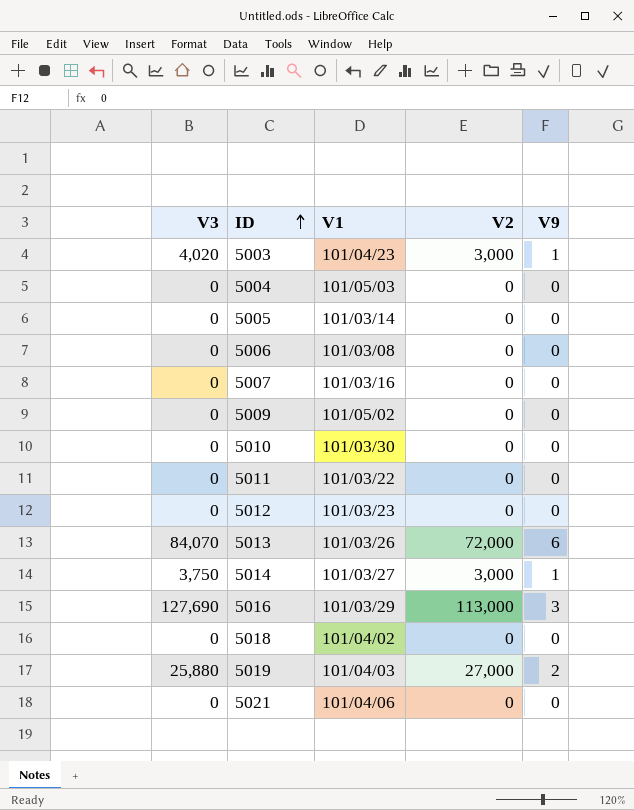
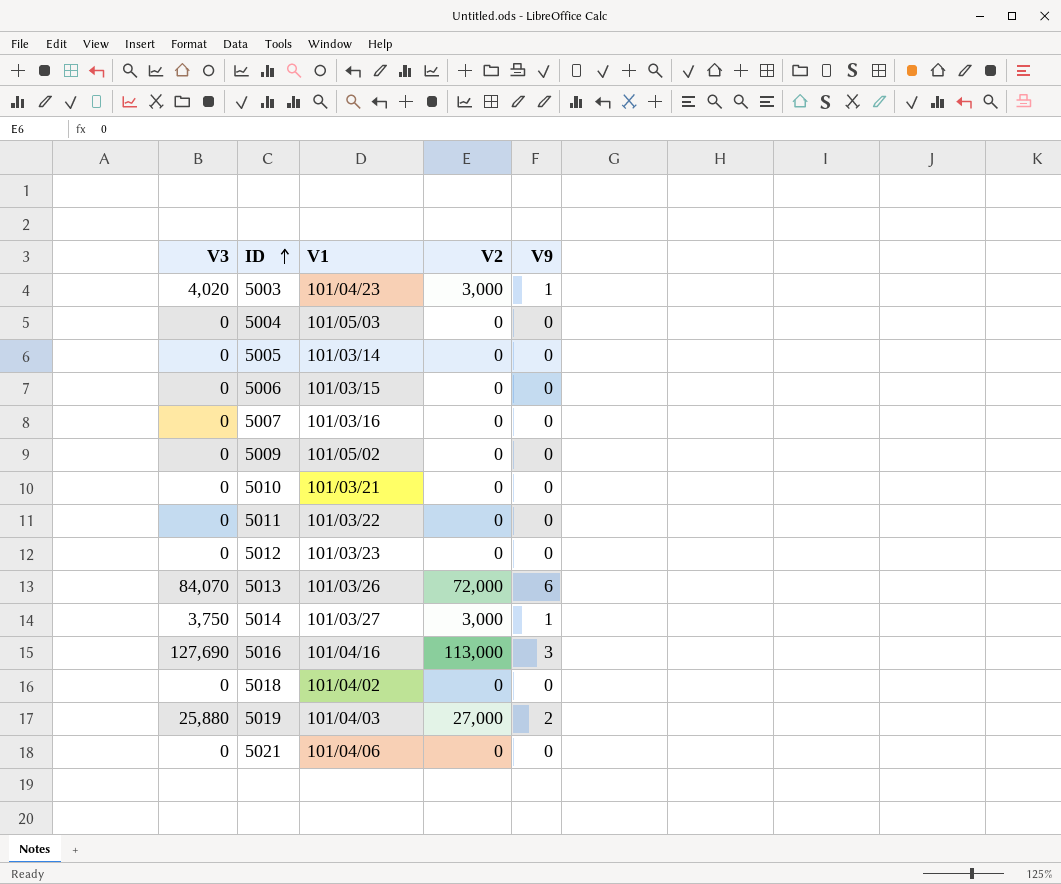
5006 | V1: 101/03/08 -> 101/03/15
5010 | V1: 101/03/30 -> 101/03/21
5016 | V1: 101/03/29 -> 101/04/16

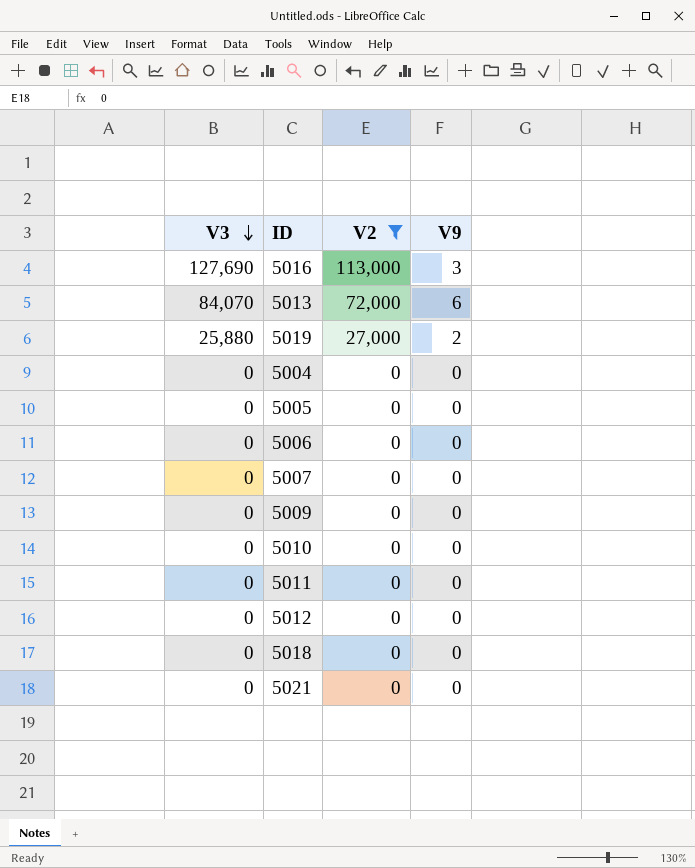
filter: none -> V2 != 3,000
row order: ID ascending -> V3 descending
column V1 | position: 3 -> none

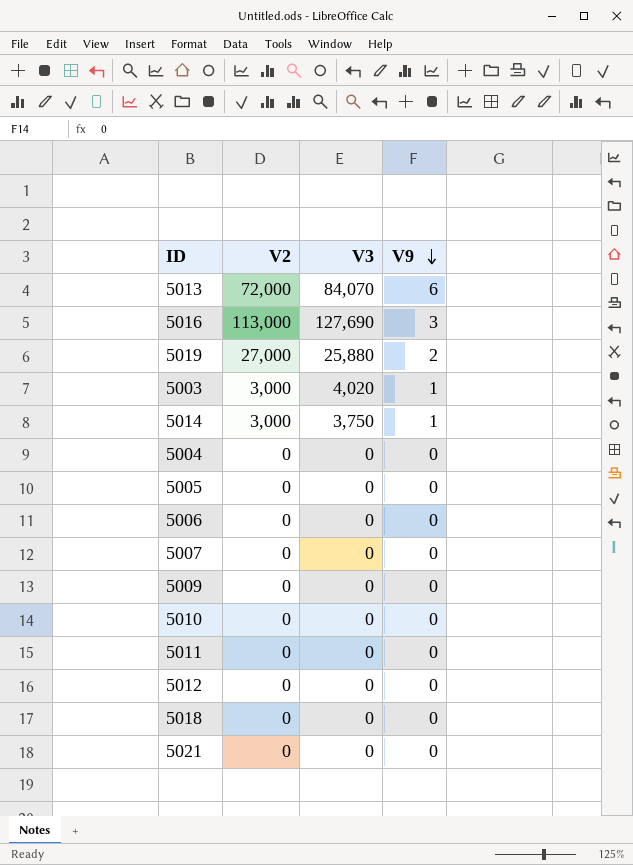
filter: V2 != 3,000 -> none
row order: V3 descending -> V9 descending
column V3 | position: 1 -> 3

